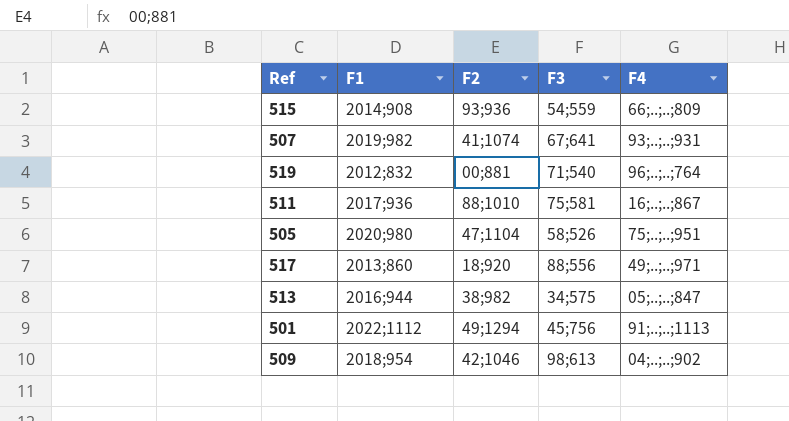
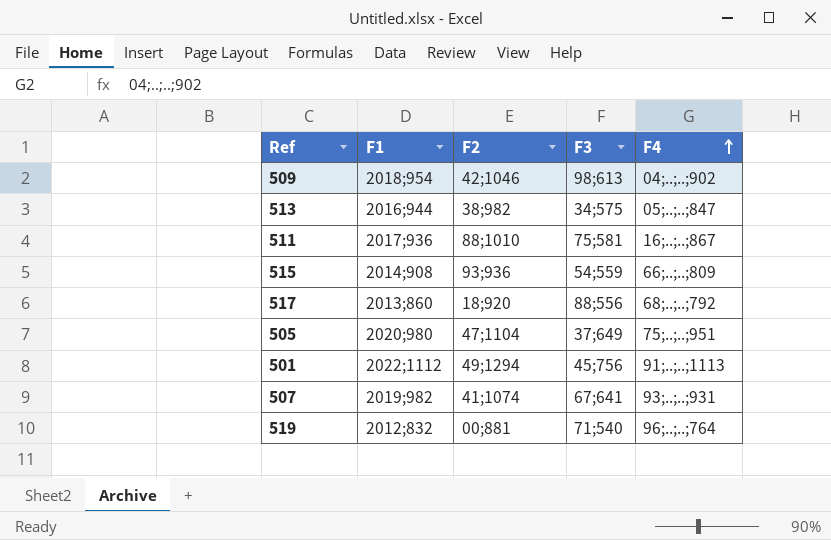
row order: none -> F4 ascending
517 | F4: 49;..;..;971 -> 68;..;..;792
505 | F3: 58;526 -> 37;649

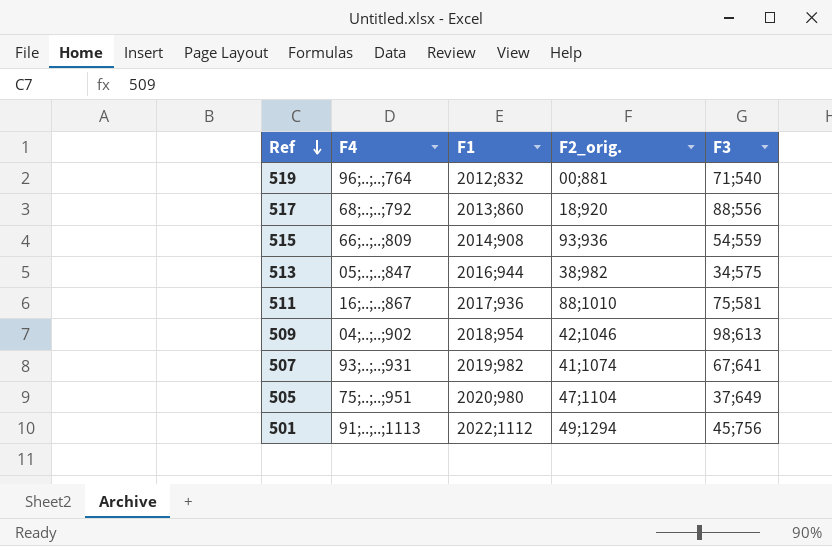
row order: F4 ascending -> Ref descending
column F4 | position: 5 -> 2
column name: F2 -> F2_orig.

